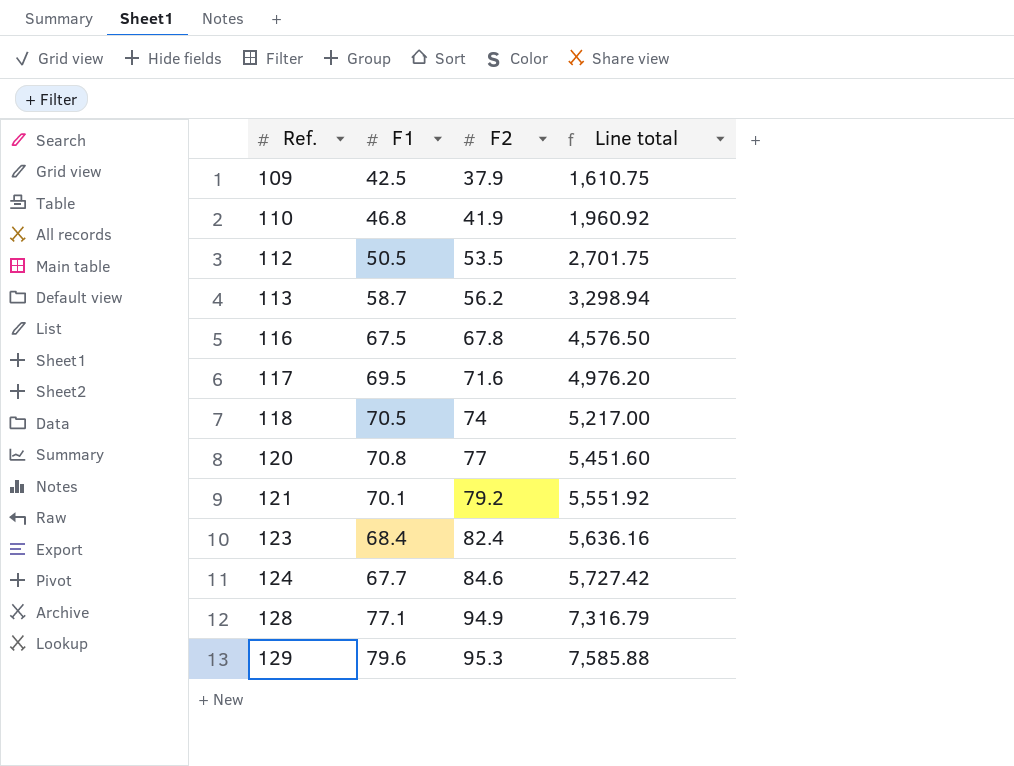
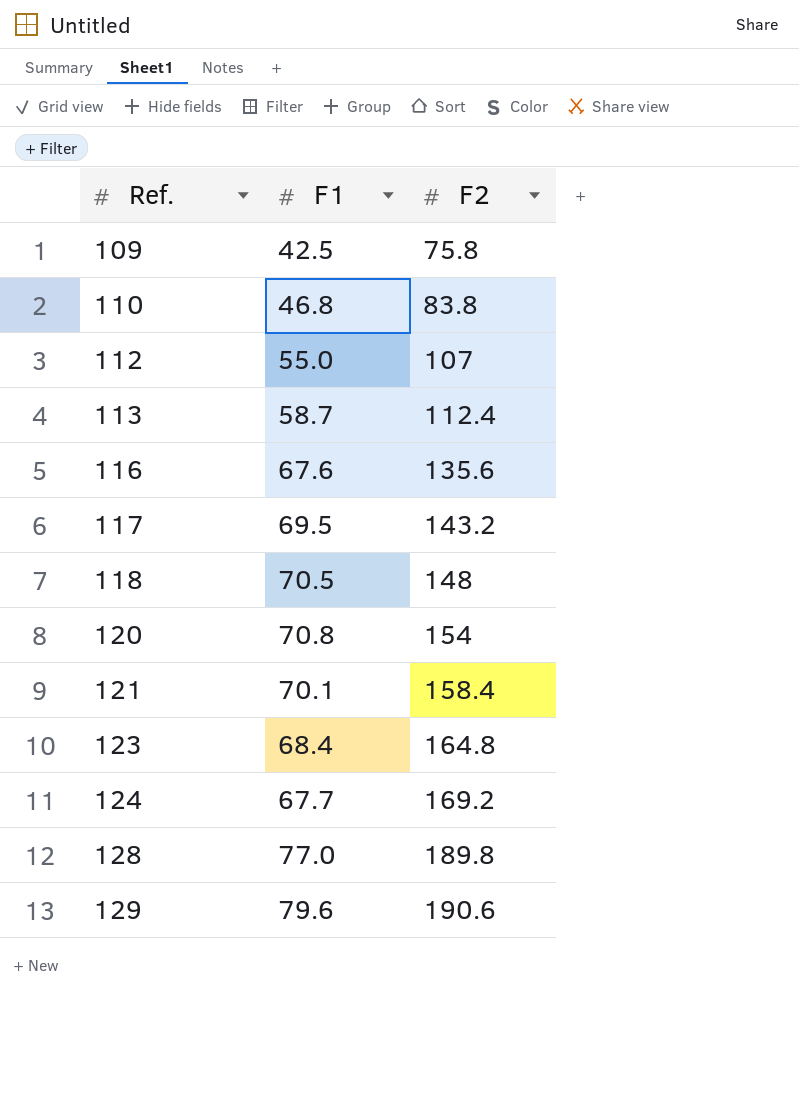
column Line total | formula: [F1] * [F2] -> none
109 | F2: 37.9 -> 75.8
110 | F2: 41.9 -> 83.8
112 | F1: 50.5 -> 55.0
112 | F2: 53.5 -> 107
113 | F2: 56.2 -> 112.4
116 | F1: 67.5 -> 67.6
116 | F2: 67.8 -> 135.6
117 | F2: 71.6 -> 143.2
118 | F2: 74 -> 148
120 | F2: 77 -> 154
121 | F2: 79.2 -> 158.4
123 | F2: 82.4 -> 164.8
124 | F2: 84.6 -> 169.2
128 | F1: 77.1 -> 77.0
128 | F2: 94.9 -> 189.8
129 | F2: 95.3 -> 190.6

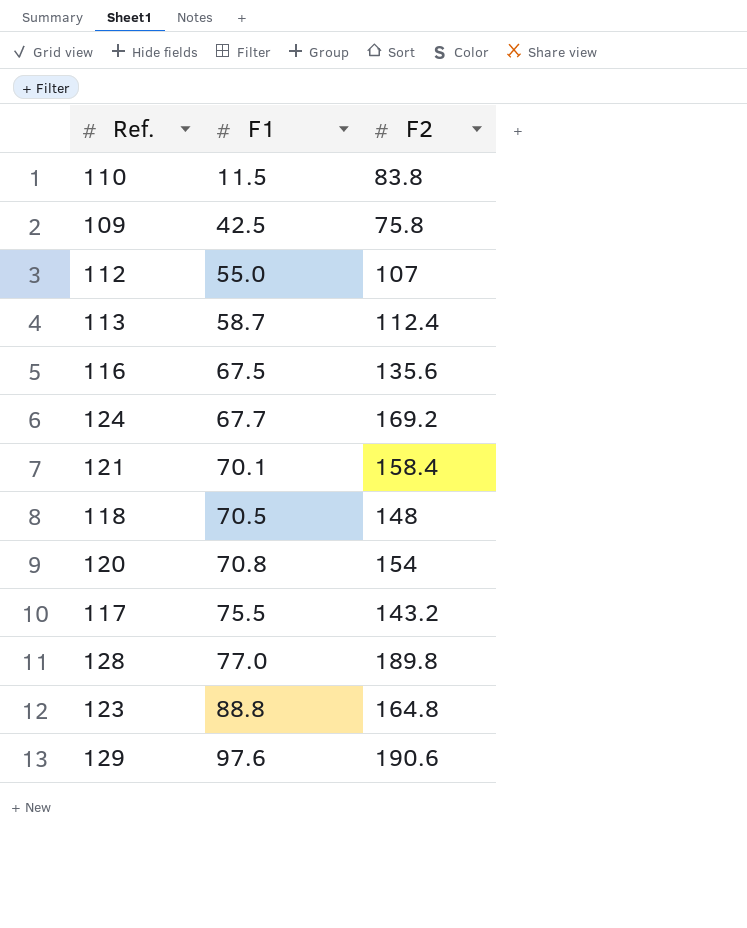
row order: Ref. ascending -> F1 ascending
110 | F1: 46.8 -> 11.5
116 | F1: 67.6 -> 67.5
117 | F1: 69.5 -> 75.5
123 | F1: 68.4 -> 88.8
129 | F1: 79.6 -> 97.6

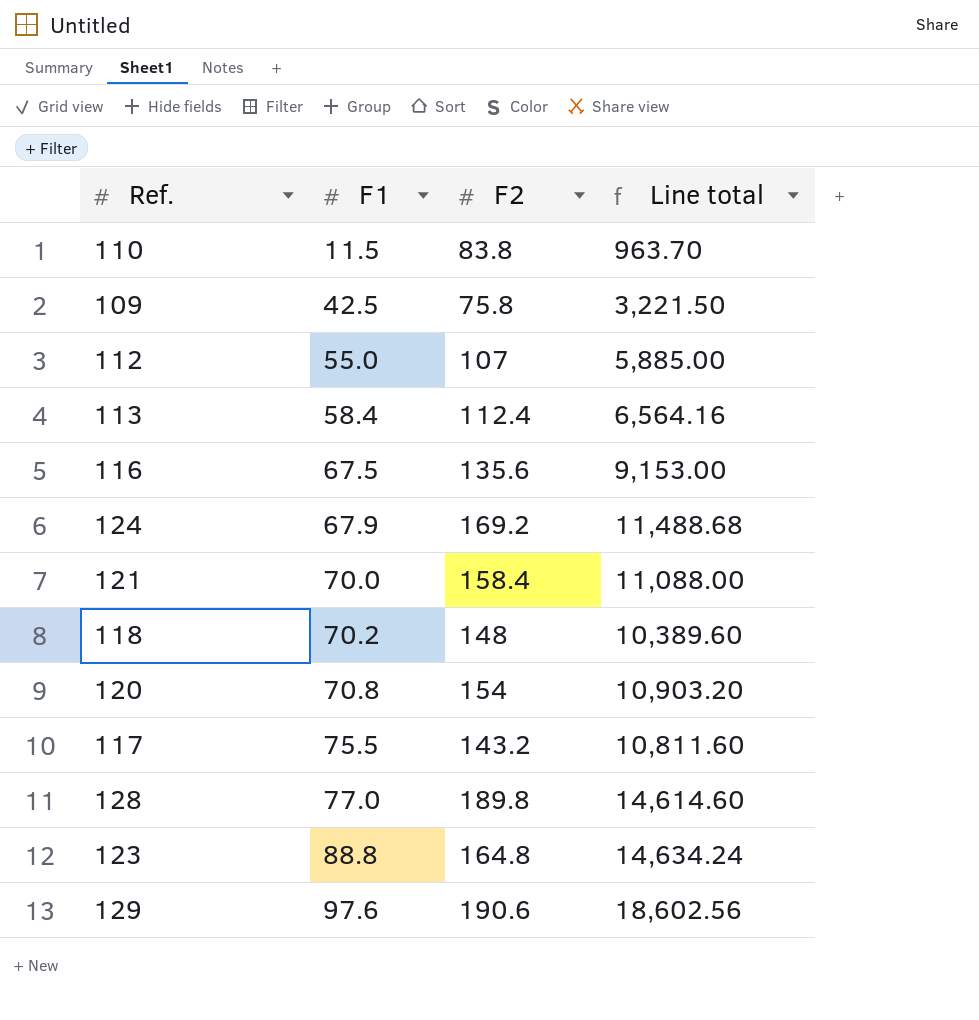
column Line total | formula: none -> [F1] * [F2]
113 | F1: 58.7 -> 58.4
124 | F1: 67.7 -> 67.9
121 | F1: 70.1 -> 70.0
118 | F1: 70.5 -> 70.2

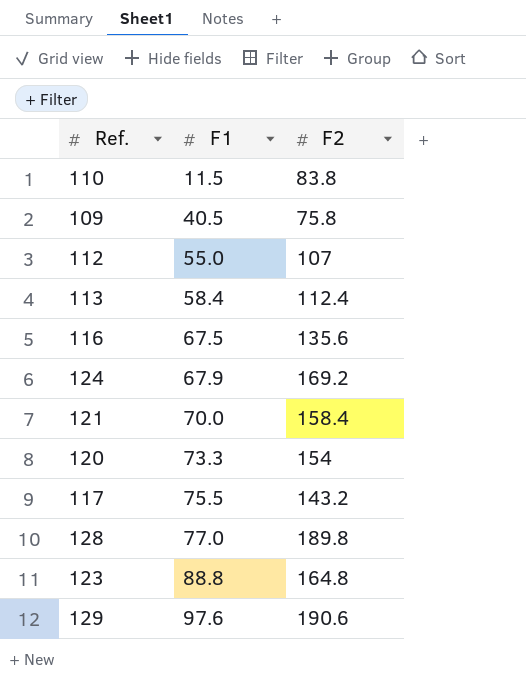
column Line total | formula: [F1] * [F2] -> none
row 118: 70.2 | 148 | 10,389.60 -> none
109 | F1: 42.5 -> 40.5
120 | F1: 70.8 -> 73.3

